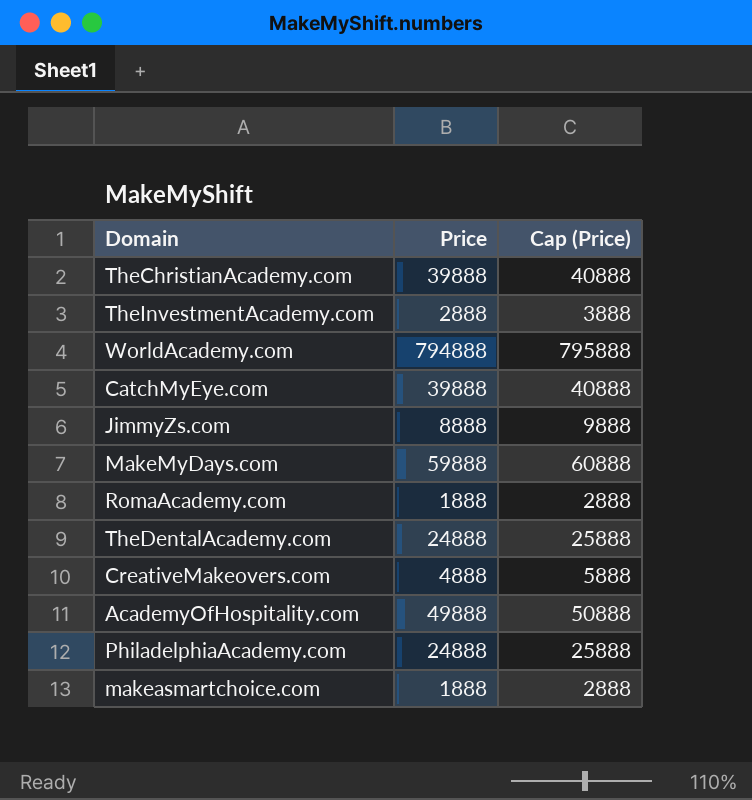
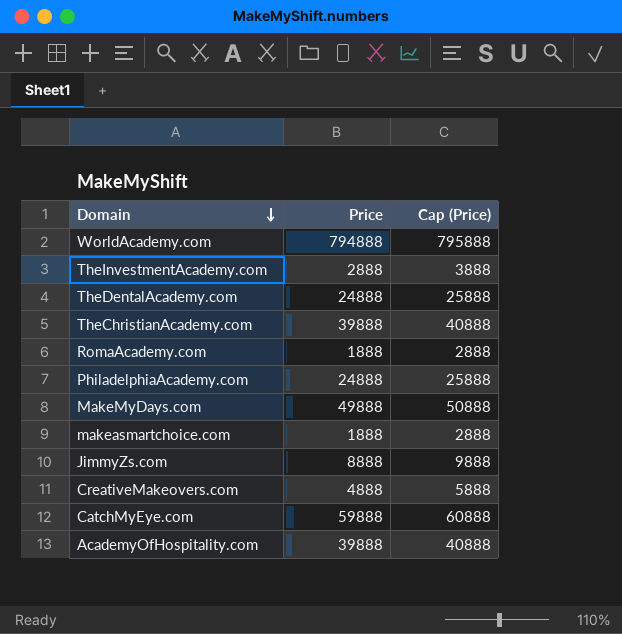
row order: none -> Domain descending
MakeMyDays.com | Price: 59888 -> 49888
MakeMyDays.com | Cap (Price): 60888 -> 50888
CatchMyEye.com | Price: 39888 -> 59888
CatchMyEye.com | Cap (Price): 40888 -> 60888
AcademyOfHospitality.com | Price: 49888 -> 39888
AcademyOfHospitality.com | Cap (Price): 50888 -> 40888

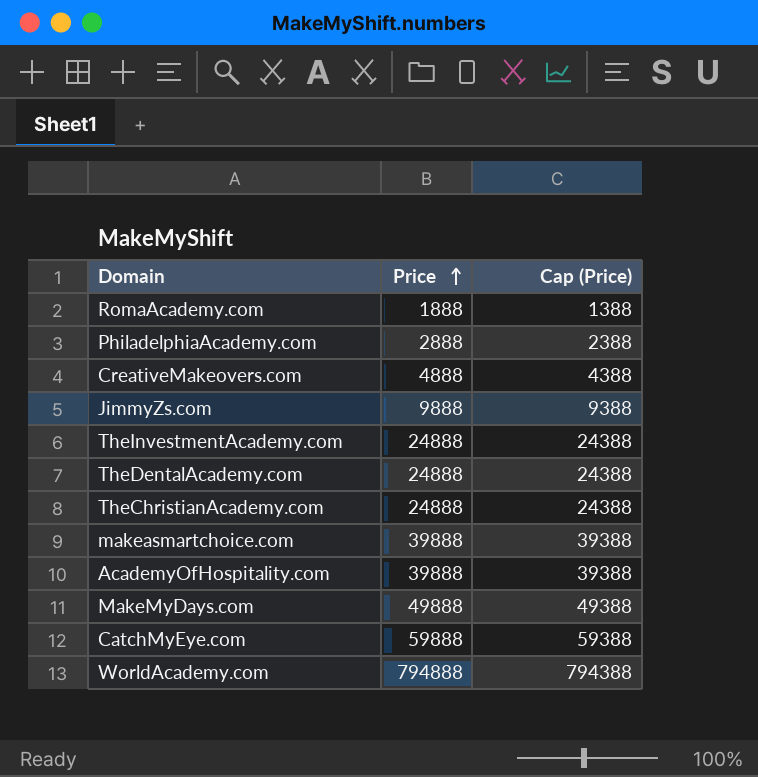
row order: Domain descending -> Price ascending
column Cap (Price) | formula: [Price] + 1000 -> [Price] - 500
PhiladelphiaAcademy.com | Price: 24888 -> 2888
JimmyZs.com | Price: 8888 -> 9888
TheInvestmentAcademy.com | Price: 2888 -> 24888
TheChristianAcademy.com | Price: 39888 -> 24888
makeasmartchoice.com | Price: 1888 -> 39888

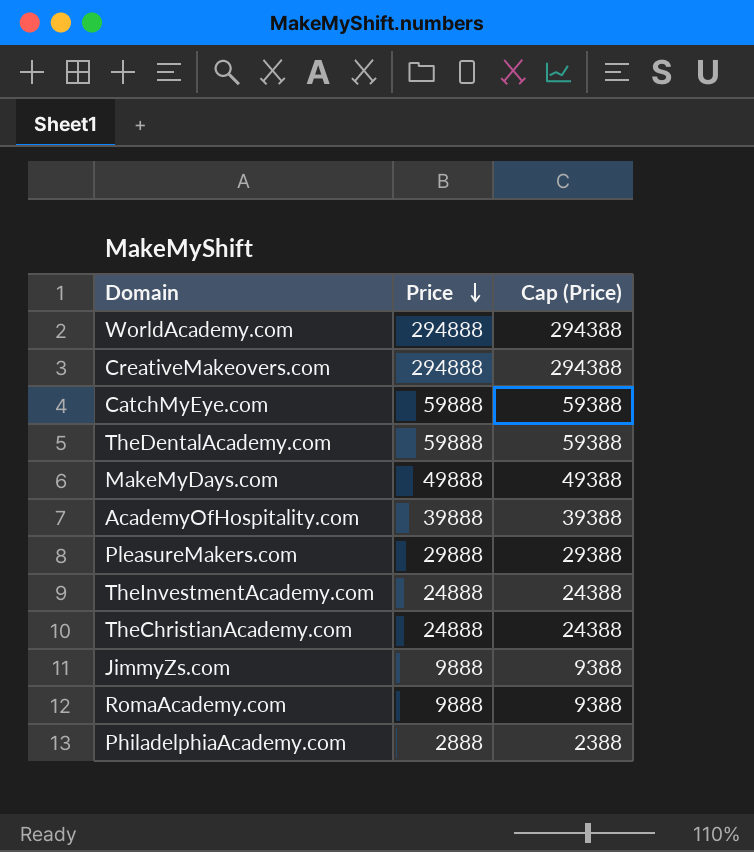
row order: Price ascending -> Price descending
row makeasmartchoice.com: 39888 | 39388 -> none
WorldAcademy.com | Price: 794888 -> 294888
WorldAcademy.com | Cap (Price): 794388 -> 294388
CreativeMakeovers.com | Price: 4888 -> 294888
CreativeMakeovers.com | Cap (Price): 4388 -> 294388
TheDentalAcademy.com | Price: 24888 -> 59888
TheDentalAcademy.com | Cap (Price): 24388 -> 59388
row PleasureMakers.com: none -> 29888 | 29388
RomaAcademy.com | Price: 1888 -> 9888
RomaAcademy.com | Cap (Price): 1388 -> 9388

